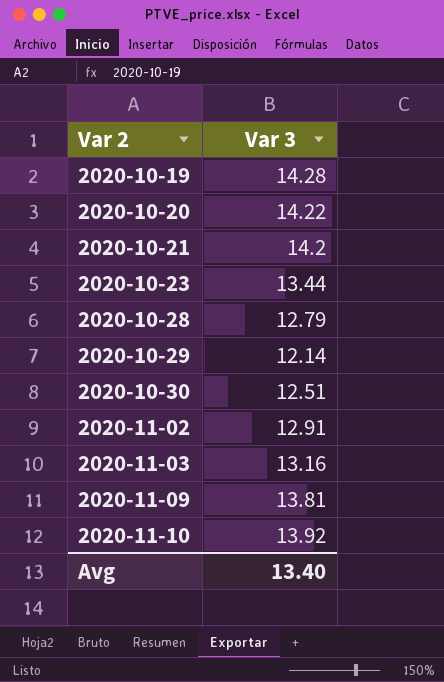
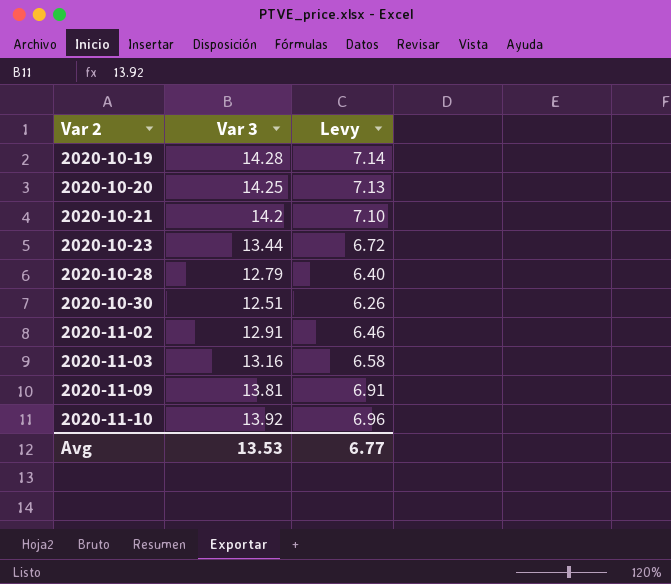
column Levy | formula: none -> [Var 3] * 0.5
row 2020-10-29: 12.14 -> none
2020-10-20 | Var 3: 14.22 -> 14.25
Avg | Var 3: 13.40 -> 13.53

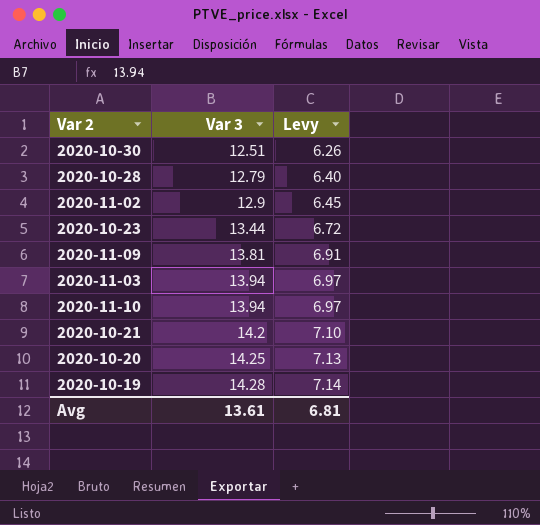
row order: Var 2 ascending -> Var 3 ascending
2020-11-02 | Var 3: 12.91 -> 12.9
2020-11-02 | Levy: 6.46 -> 6.45
2020-11-03 | Var 3: 13.16 -> 13.94
2020-11-03 | Levy: 6.58 -> 6.97
2020-11-10 | Var 3: 13.92 -> 13.94
2020-11-10 | Levy: 6.96 -> 6.97
Avg | Var 3: 13.53 -> 13.61
Avg | Levy: 6.77 -> 6.81

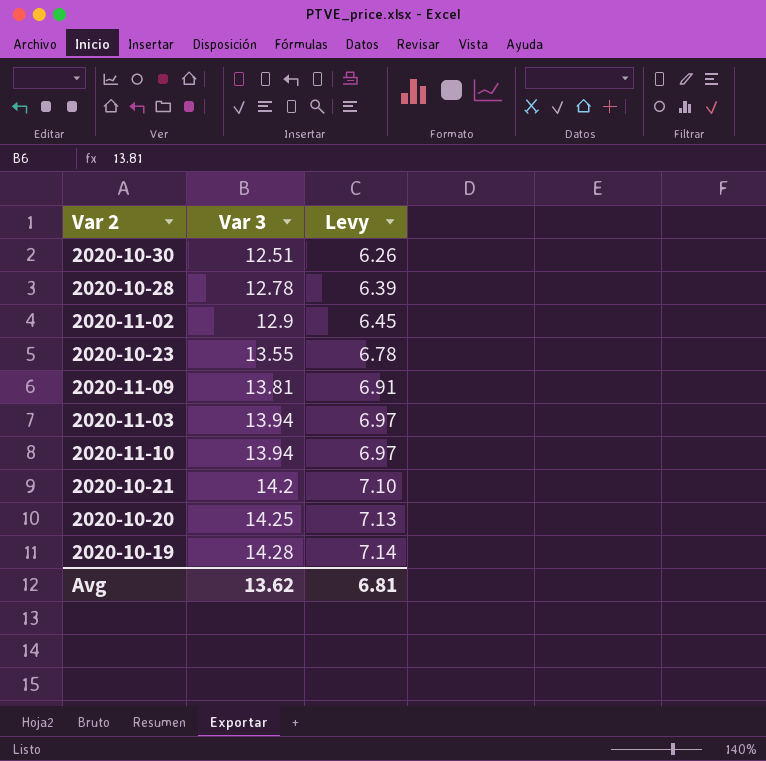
2020-10-28 | Var 3: 12.79 -> 12.78
2020-10-28 | Levy: 6.40 -> 6.39
2020-10-23 | Var 3: 13.44 -> 13.55
2020-10-23 | Levy: 6.72 -> 6.78
Avg | Var 3: 13.61 -> 13.62

